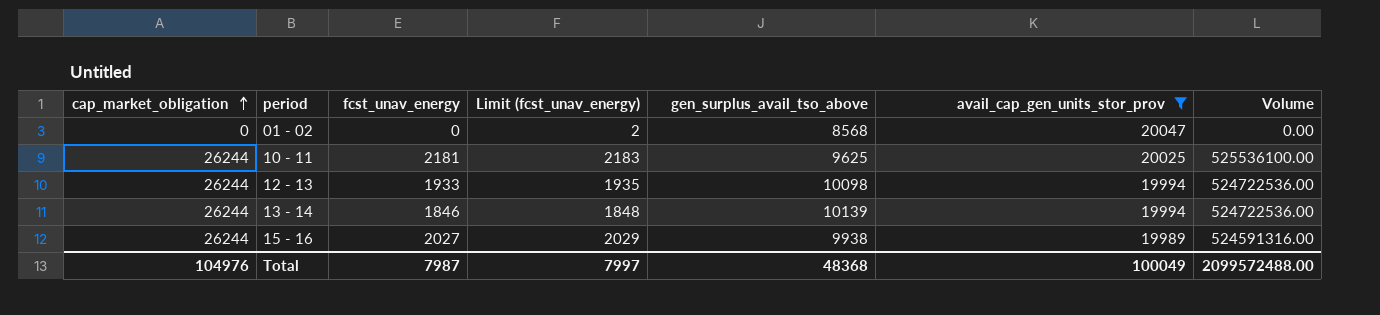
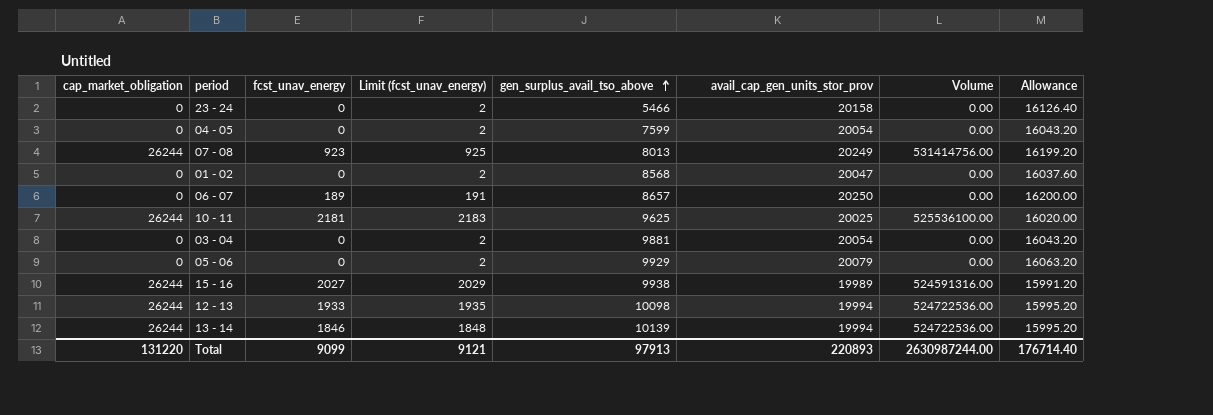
filter: avail_cap_gen_units_stor_prov <= 20047 -> none
row order: cap_market_obligation ascending -> gen_surplus_avail_tso_above ascending
column Allowance | formula: none -> [avail_cap_gen_units_stor_prov] * 0.8
Total | cap_market_obligation: 104976 -> 131220
Total | fcst_unav_energy: 7987 -> 9099
Total | Limit (fcst_unav_energy): 7997 -> 9121
Total | gen_surplus_avail_tso_above: 48368 -> 97913
Total | avail_cap_gen_units_stor_prov: 100049 -> 220893
Total | Volume: 2099572488.00 -> 2630987244.00

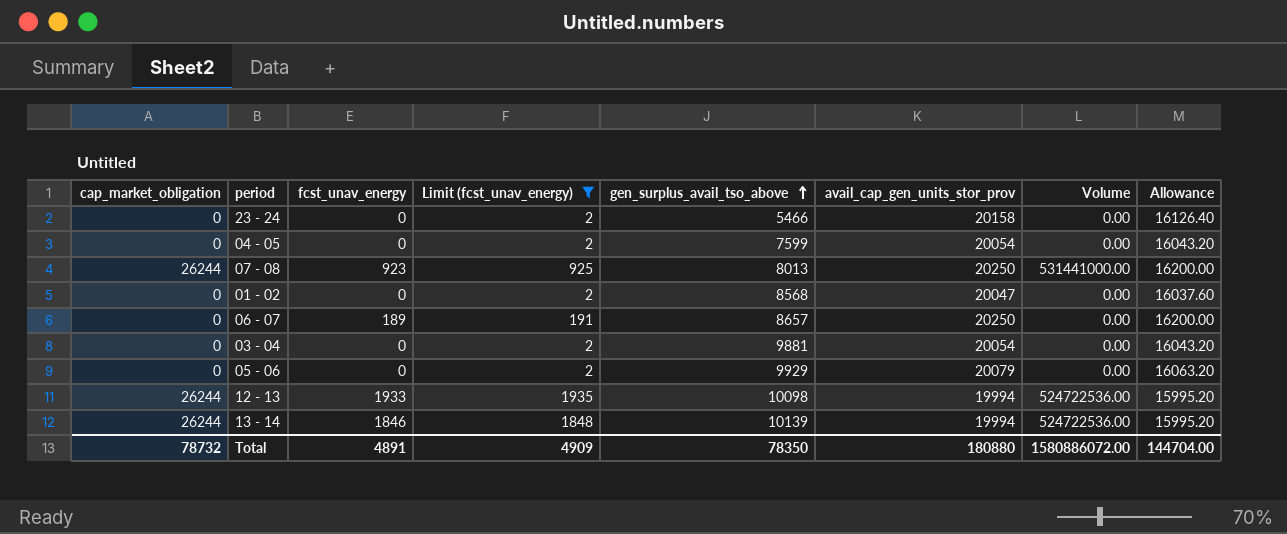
filter: none -> Limit (fcst_unav_energy) <= 1935
07 - 08 | avail_cap_gen_units_stor_prov: 20249 -> 20250
07 - 08 | Volume: 531414756.00 -> 531441000.00
07 - 08 | Allowance: 16199.20 -> 16200.00
Total | cap_market_obligation: 131220 -> 78732
Total | fcst_unav_energy: 9099 -> 4891
Total | Limit (fcst_unav_energy): 9121 -> 4909
Total | gen_surplus_avail_tso_above: 97913 -> 78350
Total | avail_cap_gen_units_stor_prov: 220893 -> 180880
Total | Volume: 2630987244.00 -> 1580886072.00
Total | Allowance: 176714.40 -> 144704.00

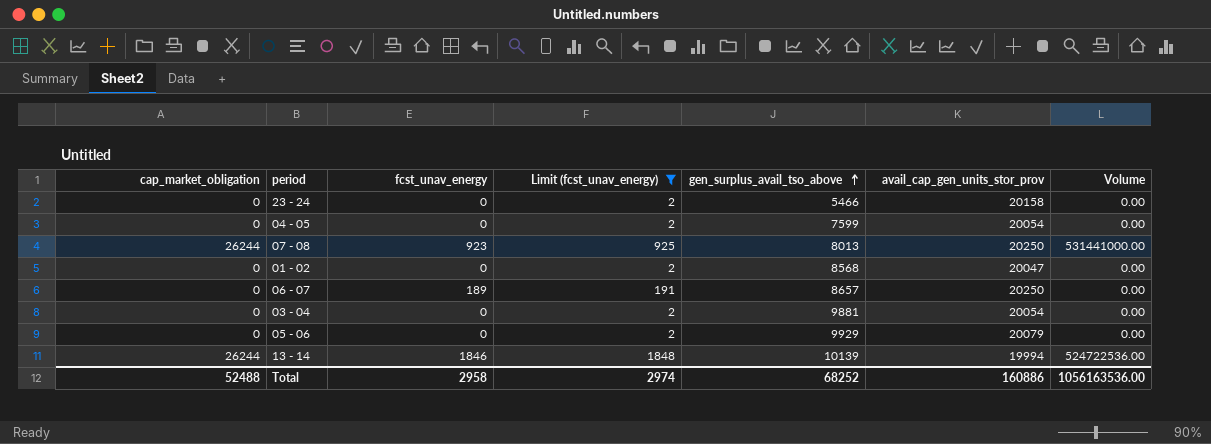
column Allowance | formula: [avail_cap_gen_units_stor_prov] * 0.8 -> none
row 12 - 13: 26244 | 1933 | 1935 | 10098 | 19994 | 524722536.00 | 15995.20 -> none
Total | cap_market_obligation: 78732 -> 52488
Total | fcst_unav_energy: 4891 -> 2958
Total | Limit (fcst_unav_energy): 4909 -> 2974
Total | gen_surplus_avail_tso_above: 78350 -> 68252
Total | avail_cap_gen_units_stor_prov: 180880 -> 160886
Total | Volume: 1580886072.00 -> 1056163536.00

